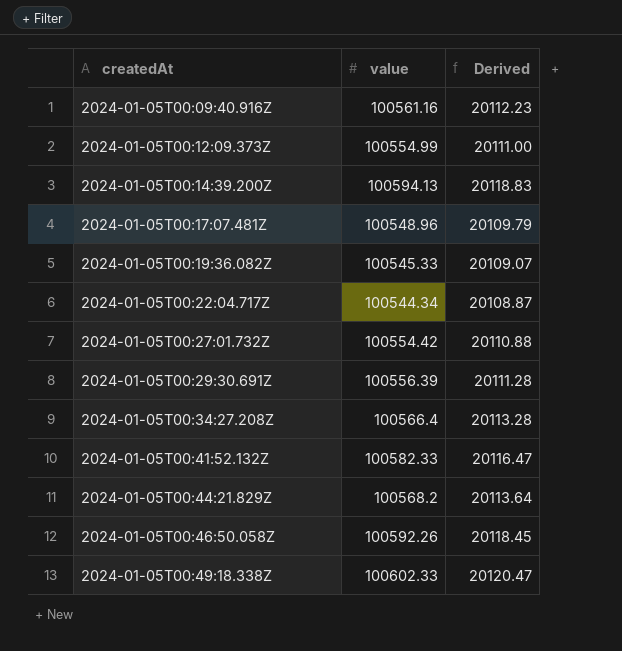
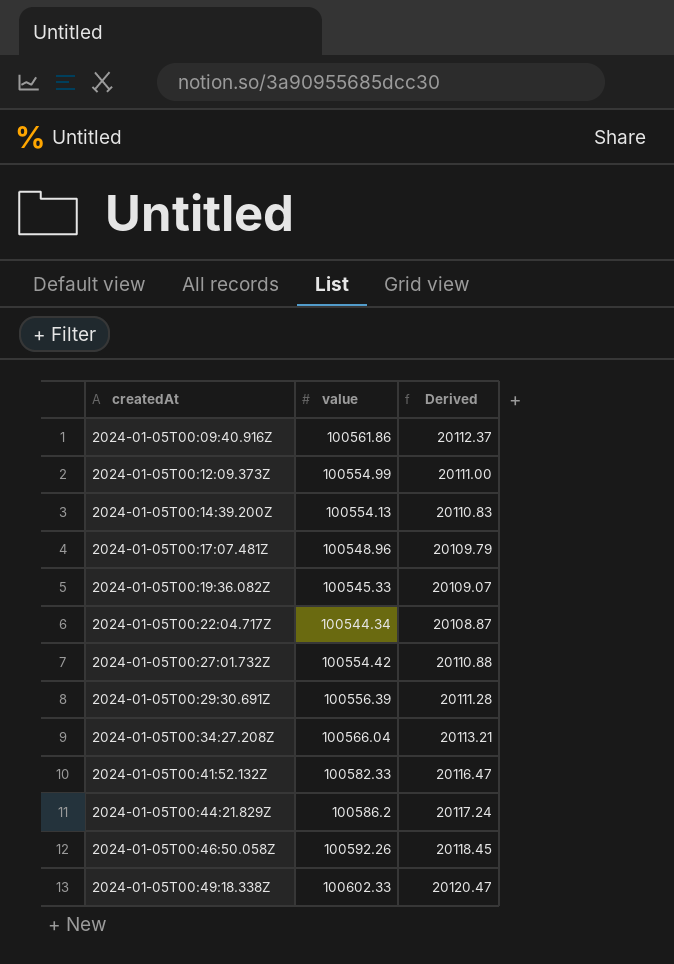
2024-01-05T00:09:40.916Z | value: 100561.16 -> 100561.86
2024-01-05T00:09:40.916Z | Derived: 20112.23 -> 20112.37
2024-01-05T00:14:39.200Z | value: 100594.13 -> 100554.13
2024-01-05T00:14:39.200Z | Derived: 20118.83 -> 20110.83
2024-01-05T00:34:27.208Z | value: 100566.4 -> 100566.04
2024-01-05T00:34:27.208Z | Derived: 20113.28 -> 20113.21
2024-01-05T00:44:21.829Z | value: 100568.2 -> 100586.2
2024-01-05T00:44:21.829Z | Derived: 20113.64 -> 20117.24

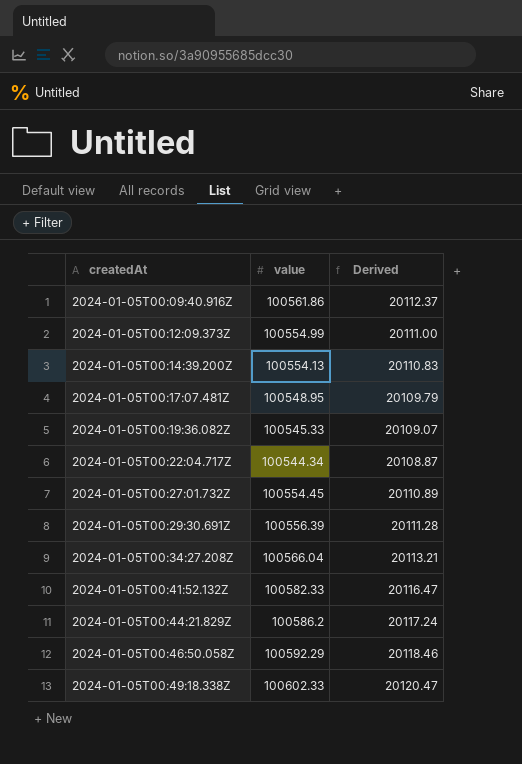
2024-01-05T00:17:07.481Z | value: 100548.96 -> 100548.95
2024-01-05T00:27:01.732Z | value: 100554.42 -> 100554.45
2024-01-05T00:27:01.732Z | Derived: 20110.88 -> 20110.89
2024-01-05T00:46:50.058Z | value: 100592.26 -> 100592.29
2024-01-05T00:46:50.058Z | Derived: 20118.45 -> 20118.46

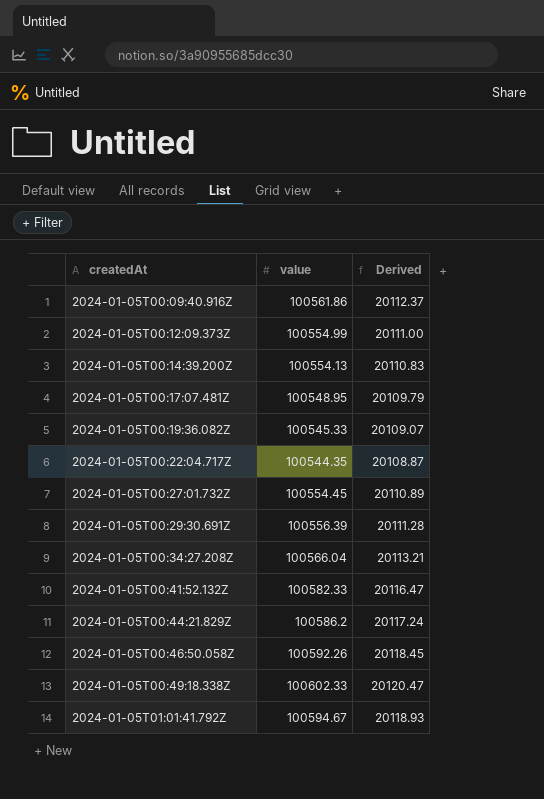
2024-01-05T00:22:04.717Z | value: 100544.34 -> 100544.35
2024-01-05T00:46:50.058Z | value: 100592.29 -> 100592.26
2024-01-05T00:46:50.058Z | Derived: 20118.46 -> 20118.45
row 2024-01-05T01:01:41.792Z: none -> 100594.67 | 20118.93

